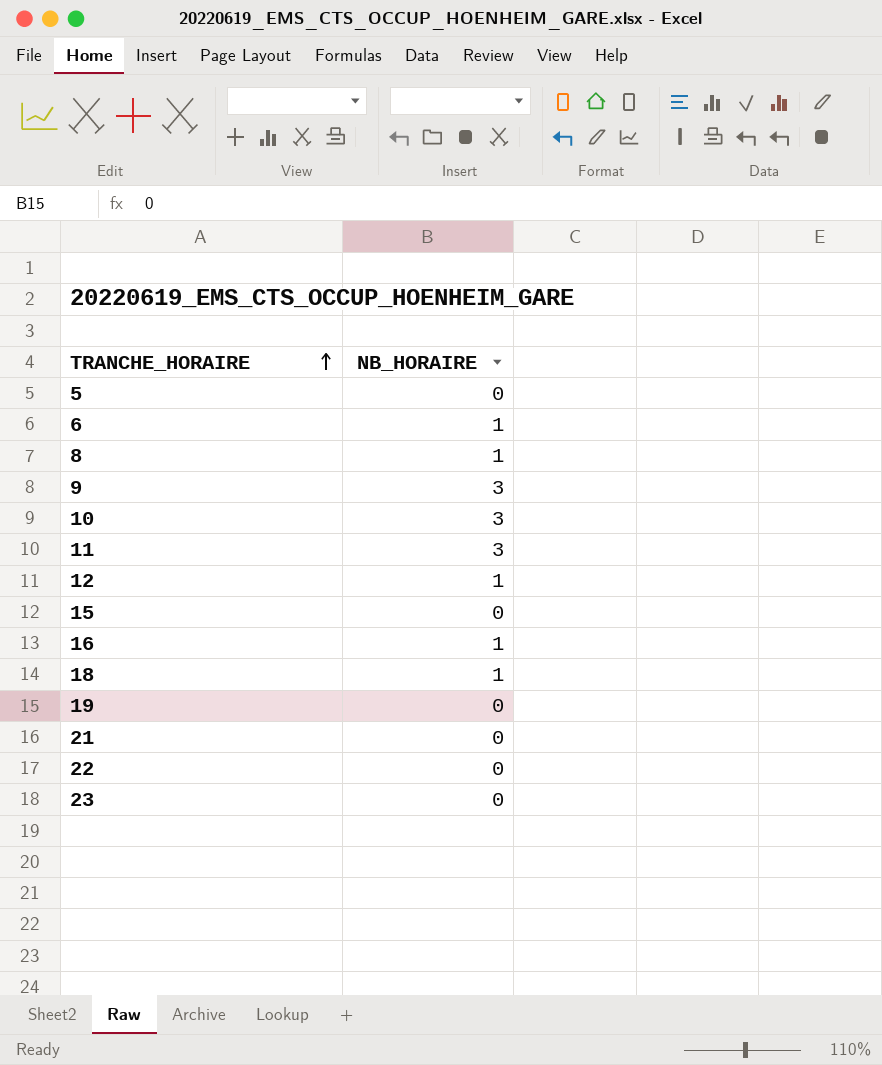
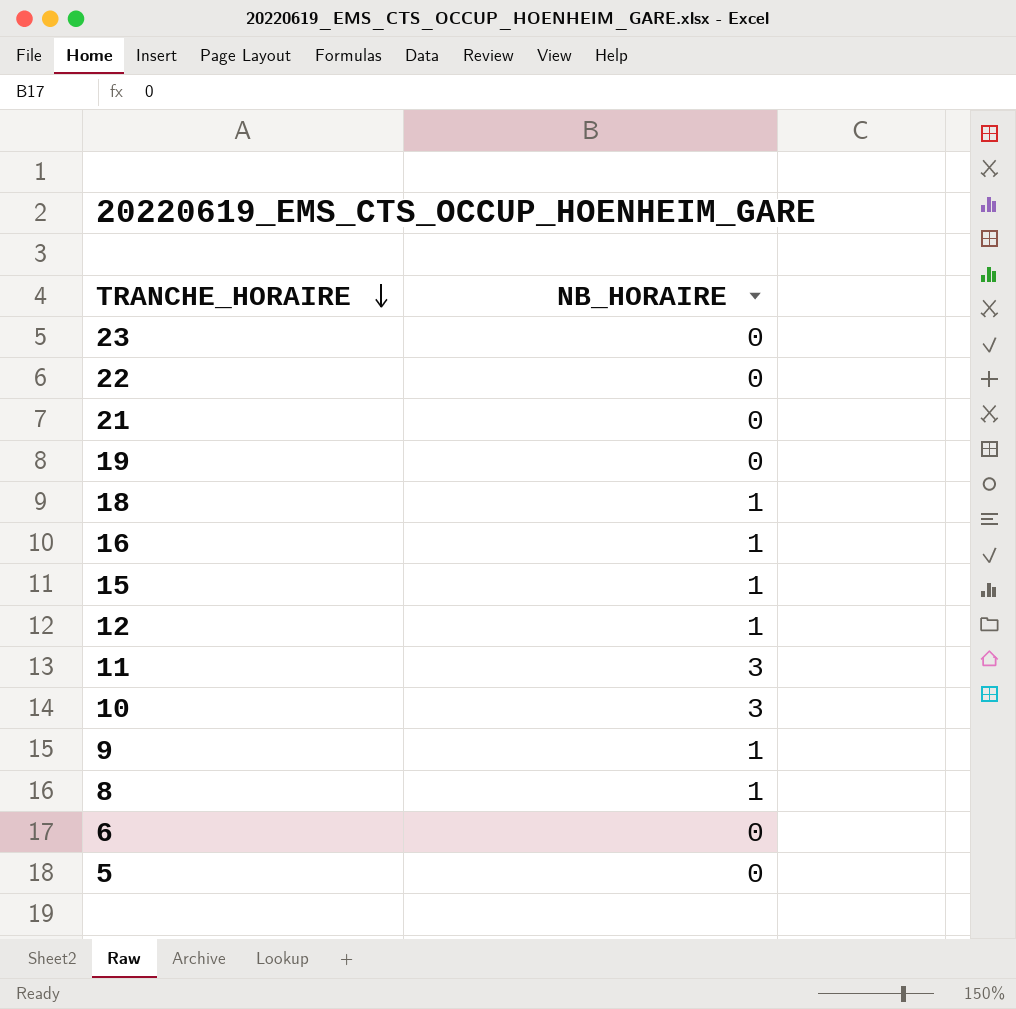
row order: TRANCHE_HORAIRE ascending -> TRANCHE_HORAIRE descending
15 | NB_HORAIRE: 0 -> 1
9 | NB_HORAIRE: 3 -> 1
6 | NB_HORAIRE: 1 -> 0

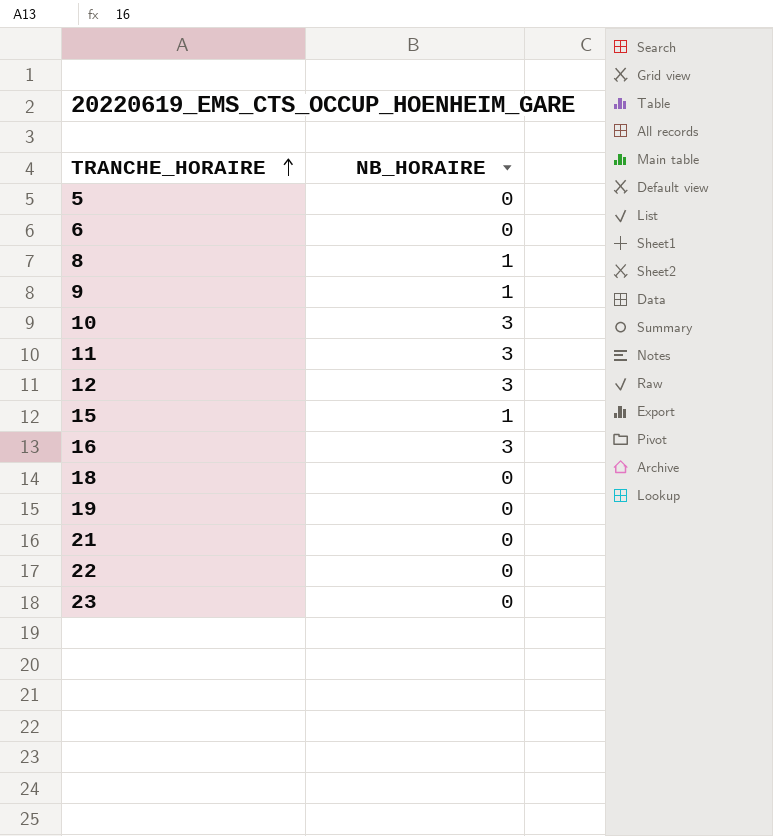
row order: TRANCHE_HORAIRE descending -> TRANCHE_HORAIRE ascending
12 | NB_HORAIRE: 1 -> 3
16 | NB_HORAIRE: 1 -> 3
18 | NB_HORAIRE: 1 -> 0

